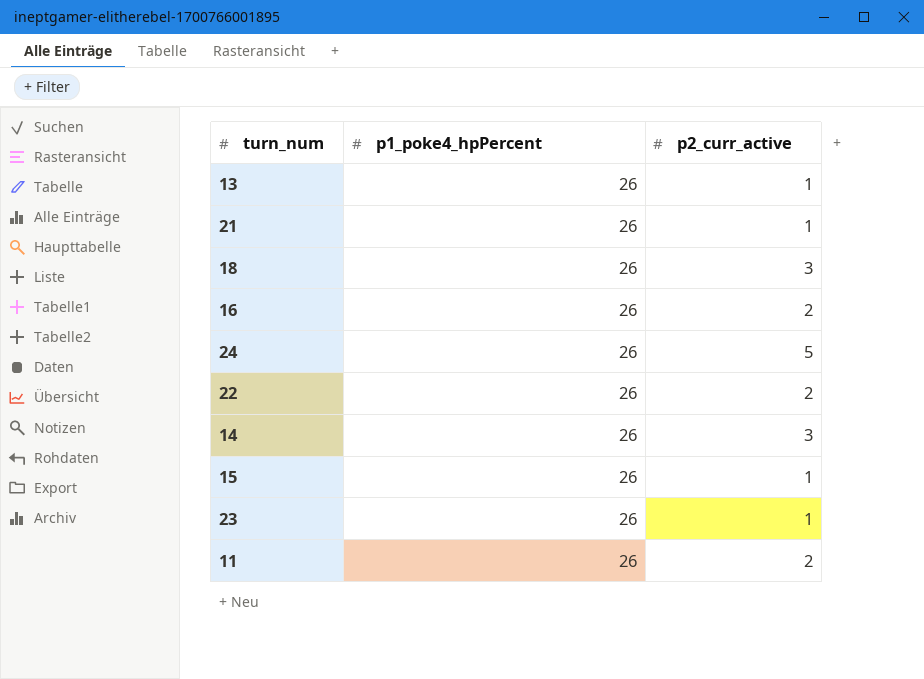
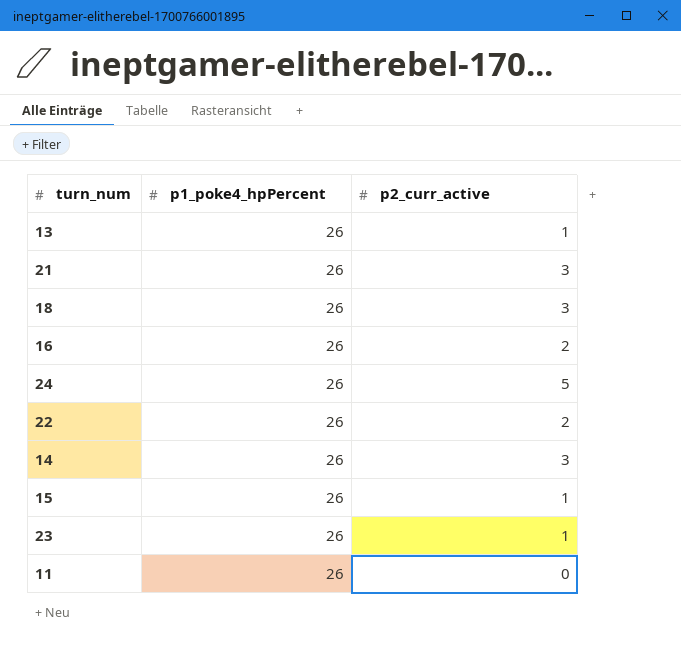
21 | p2_curr_active: 1 -> 3
11 | p2_curr_active: 2 -> 0

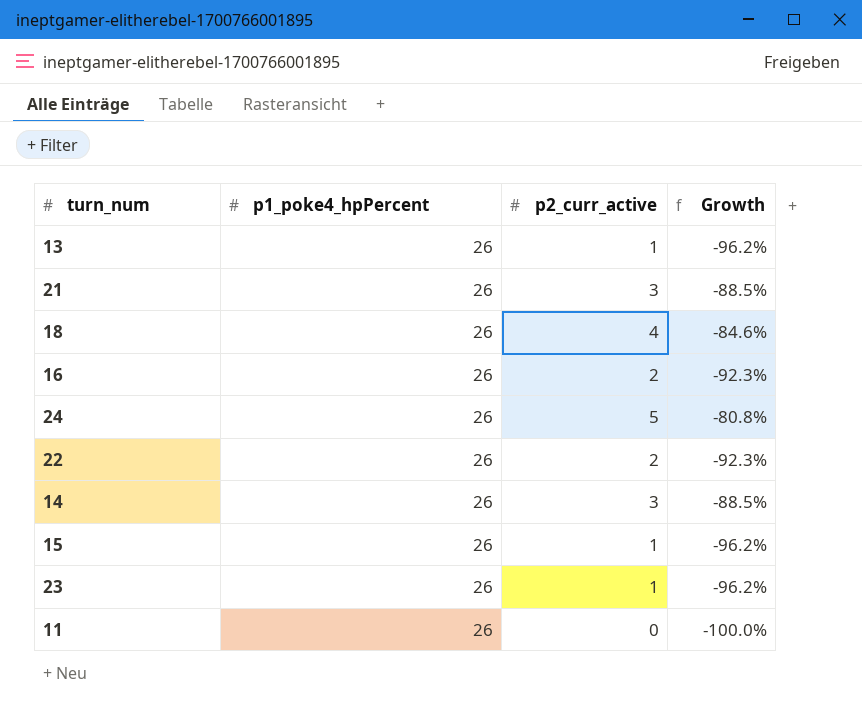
column Growth | formula: none -> ([p2_curr_active] - [p1_poke4_hpPercent]) / [p1_poke4_hpPercent]
18 | p2_curr_active: 3 -> 4

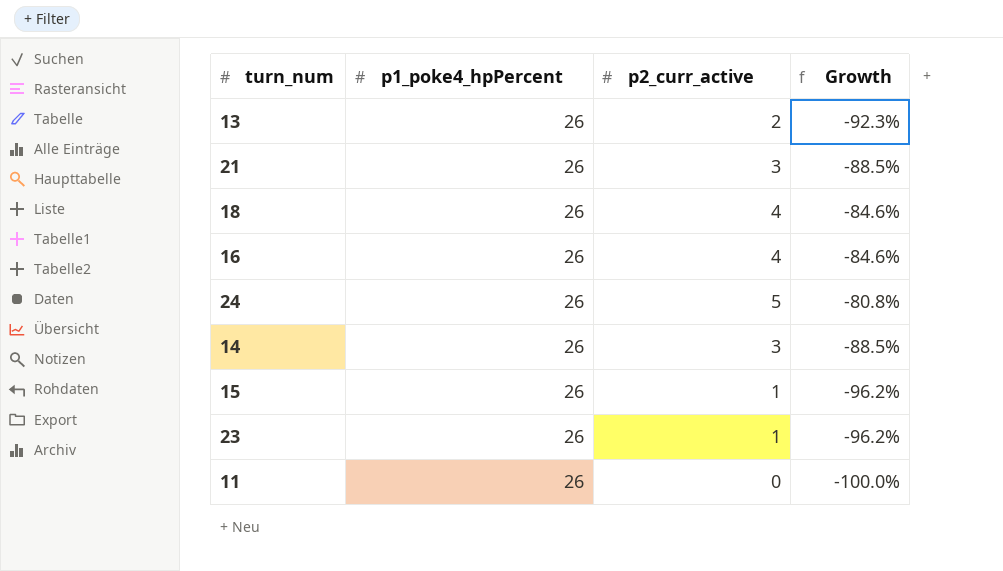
row 22: 26 | 2 | -92.3% -> none
13 | p2_curr_active: 1 -> 2
13 | Growth: -96.2% -> -92.3%
16 | p2_curr_active: 2 -> 4
16 | Growth: -92.3% -> -84.6%

